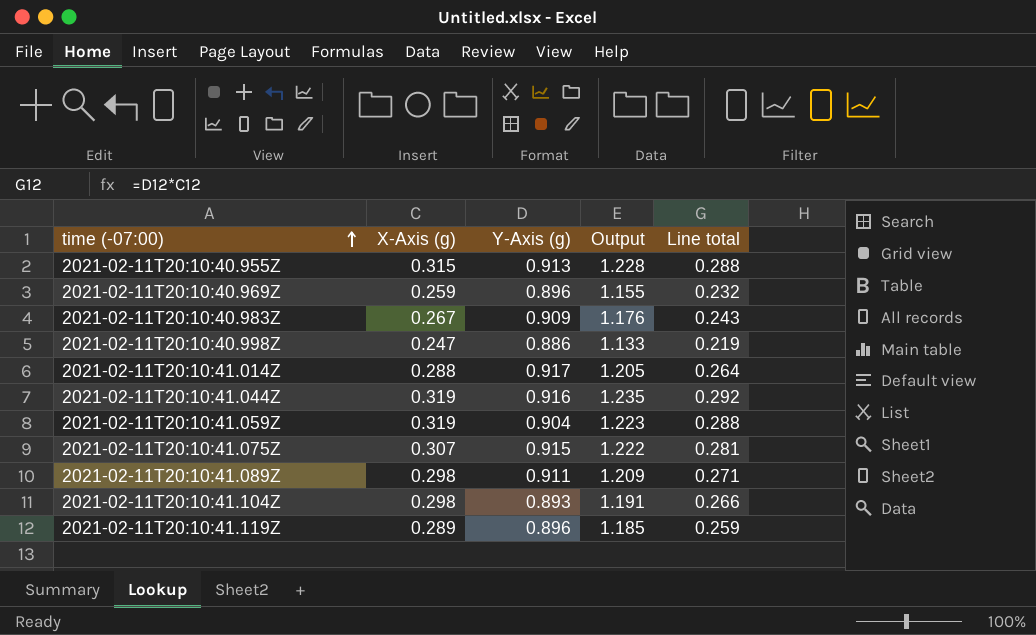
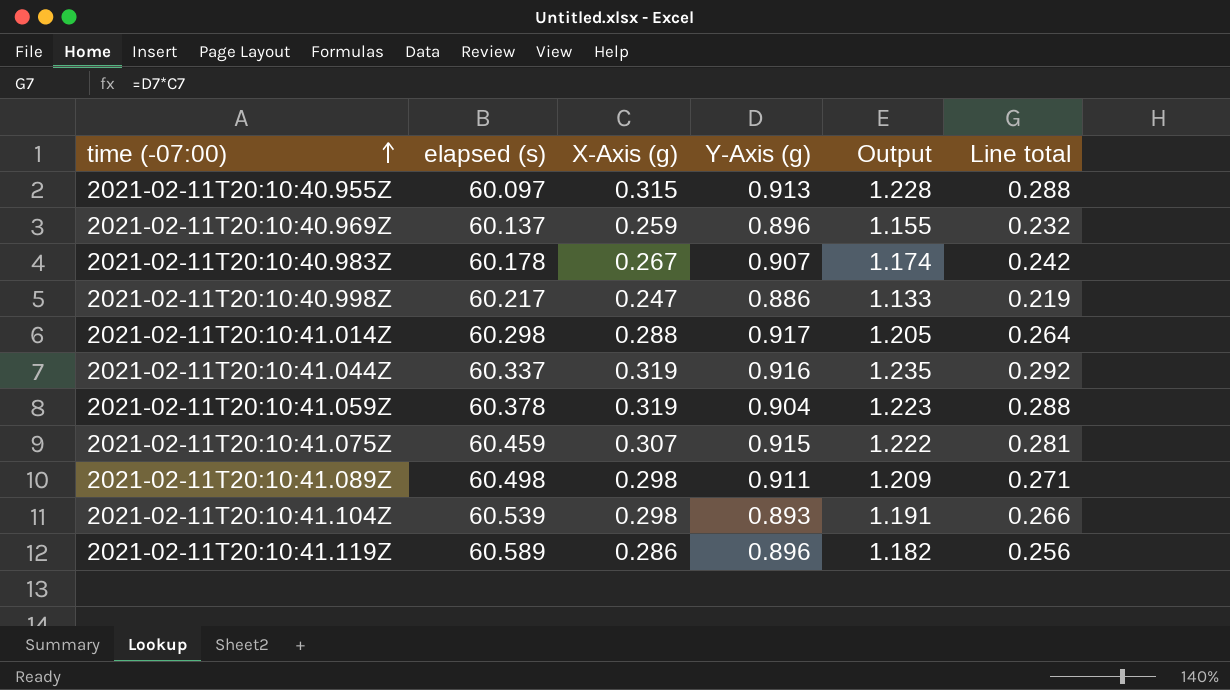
column elapsed (s) | position: none -> 2
2021-02-11T20:10:40.983Z | Y-Axis (g): 0.909 -> 0.907
2021-02-11T20:10:40.983Z | Output: 1.176 -> 1.174
2021-02-11T20:10:40.983Z | Line total: 0.243 -> 0.242
2021-02-11T20:10:41.119Z | X-Axis (g): 0.289 -> 0.286
2021-02-11T20:10:41.119Z | Output: 1.185 -> 1.182
2021-02-11T20:10:41.119Z | Line total: 0.259 -> 0.256

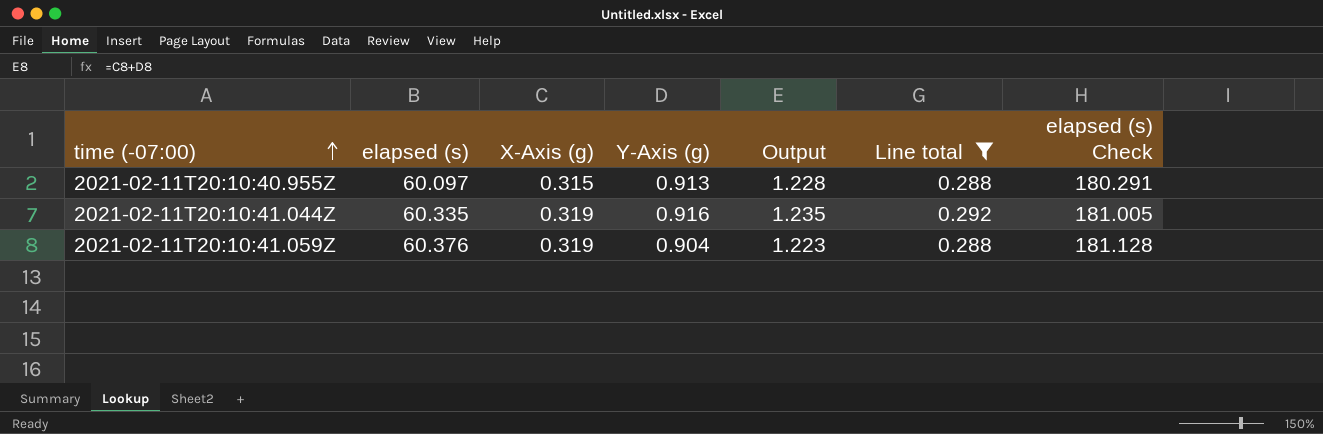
filter: none -> Line total >= 0.288
column elapsed (s) Check | formula: none -> [elapsed (s)] * 3
2021-02-11T20:10:41.044Z | elapsed (s): 60.337 -> 60.335
2021-02-11T20:10:41.059Z | elapsed (s): 60.378 -> 60.376

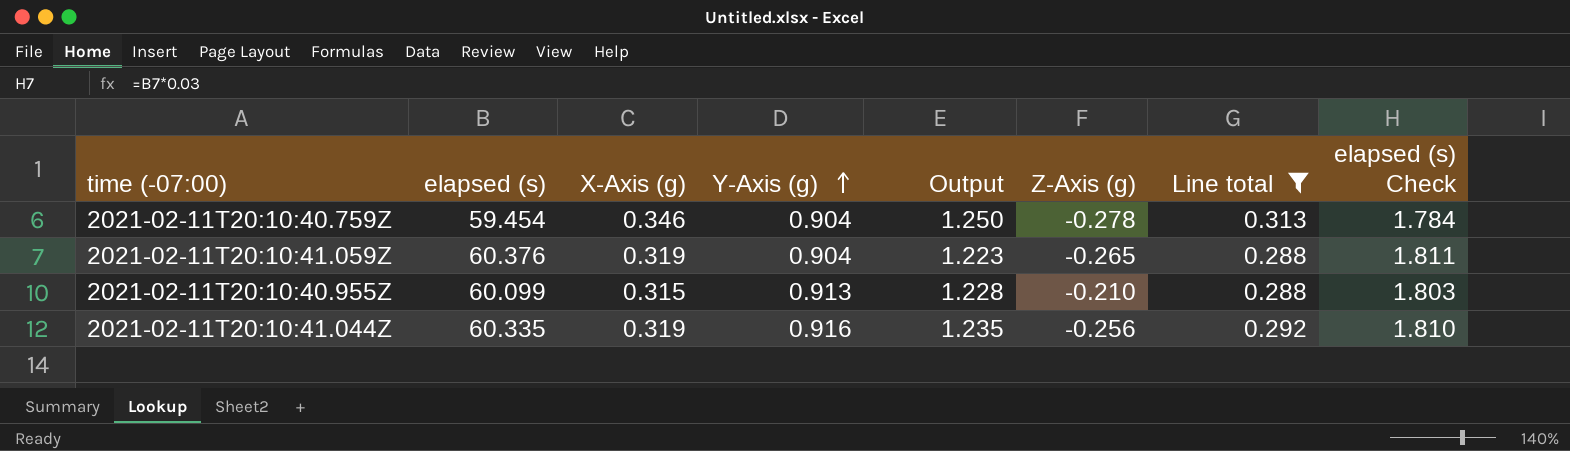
row order: time (-07:00) ascending -> Y-Axis (g) ascending
column Z-Axis (g) | position: none -> 6
column elapsed (s) Check | formula: [elapsed (s)] * 3 -> [elapsed (s)] * 0.03
row 2021-02-11T20:10:40.759Z: none -> 59.454 | 0.346 | 0.904 | 1.250 | -0.278 | 0.313 | 1.784
2021-02-11T20:10:40.955Z | elapsed (s): 60.097 -> 60.099

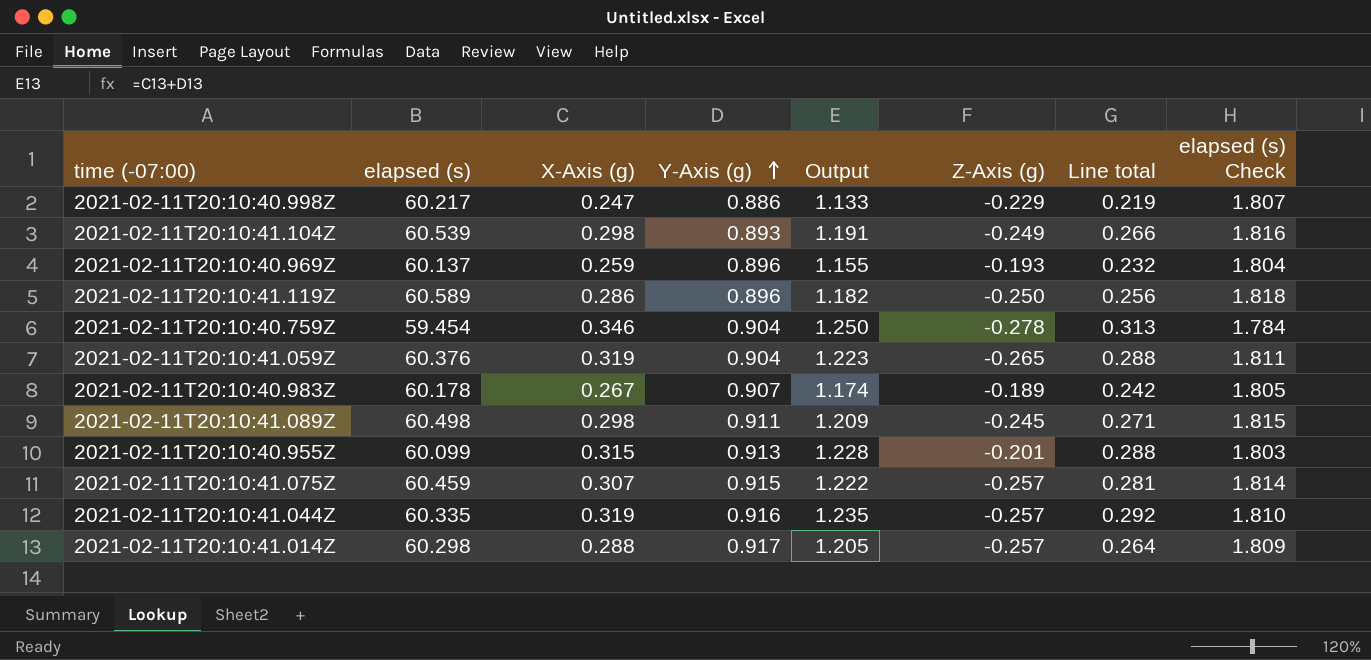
filter: Line total >= 0.288 -> none
2021-02-11T20:10:40.955Z | Z-Axis (g): -0.210 -> -0.201
2021-02-11T20:10:41.044Z | Z-Axis (g): -0.256 -> -0.257

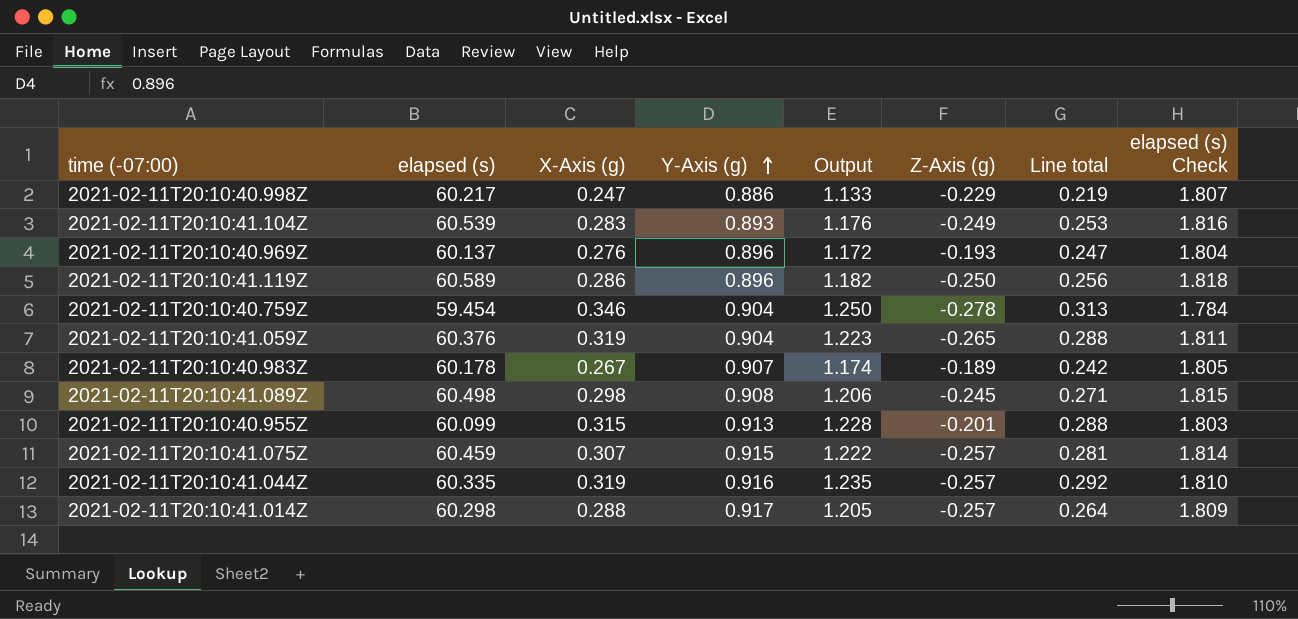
2021-02-11T20:10:41.104Z | X-Axis (g): 0.298 -> 0.283
2021-02-11T20:10:41.104Z | Output: 1.191 -> 1.176
2021-02-11T20:10:41.104Z | Line total: 0.266 -> 0.253
2021-02-11T20:10:40.969Z | X-Axis (g): 0.259 -> 0.276
2021-02-11T20:10:40.969Z | Output: 1.155 -> 1.172
2021-02-11T20:10:40.969Z | Line total: 0.232 -> 0.247
2021-02-11T20:10:41.089Z | Y-Axis (g): 0.911 -> 0.908
2021-02-11T20:10:41.089Z | Output: 1.209 -> 1.206

